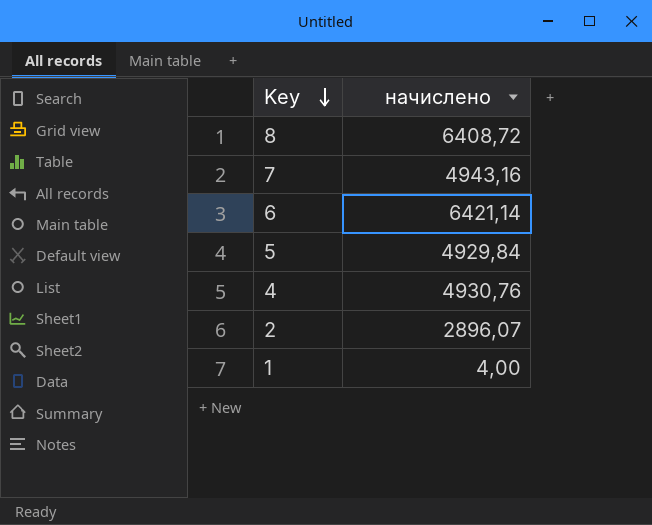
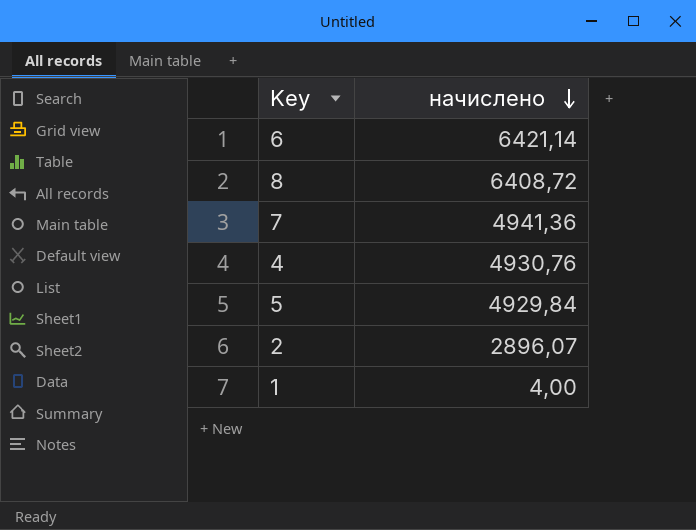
row order: Key descending -> начислено descending
7 | начислено: 4943,16 -> 4941,36

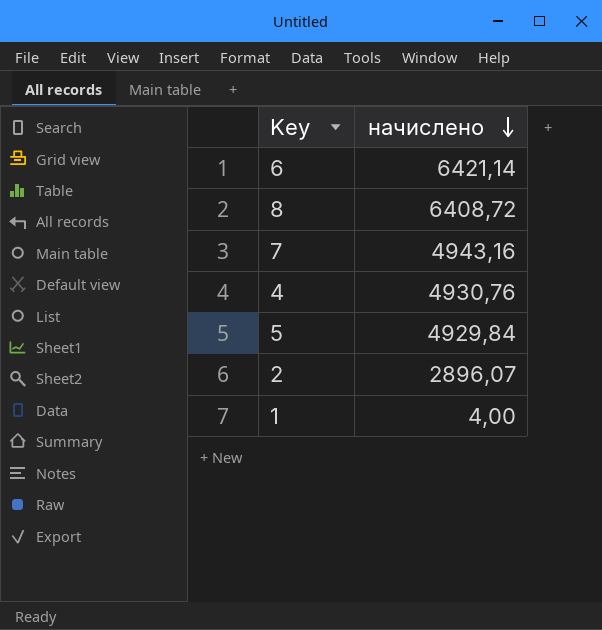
7 | начислено: 4941,36 -> 4943,16

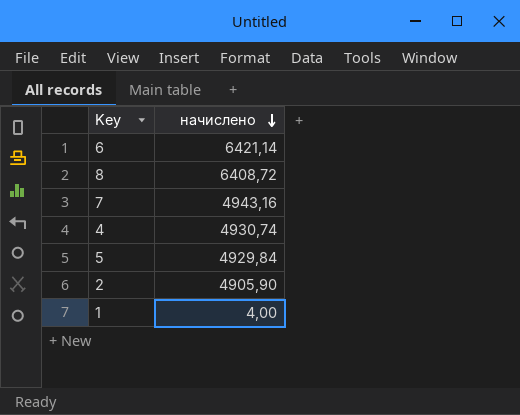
4 | начислено: 4930,76 -> 4930,74
2 | начислено: 2896,07 -> 4905,90

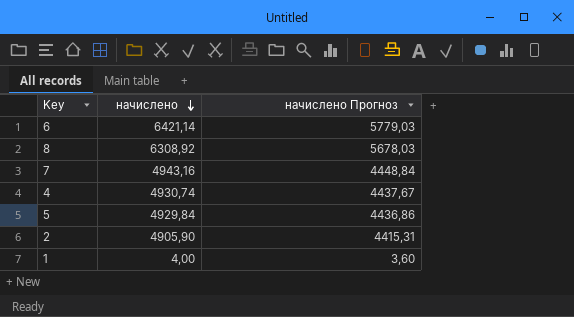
column начислено Прогноз | formula: none -> [начислено] * 0,9
8 | начислено: 6408,72 -> 6308,92

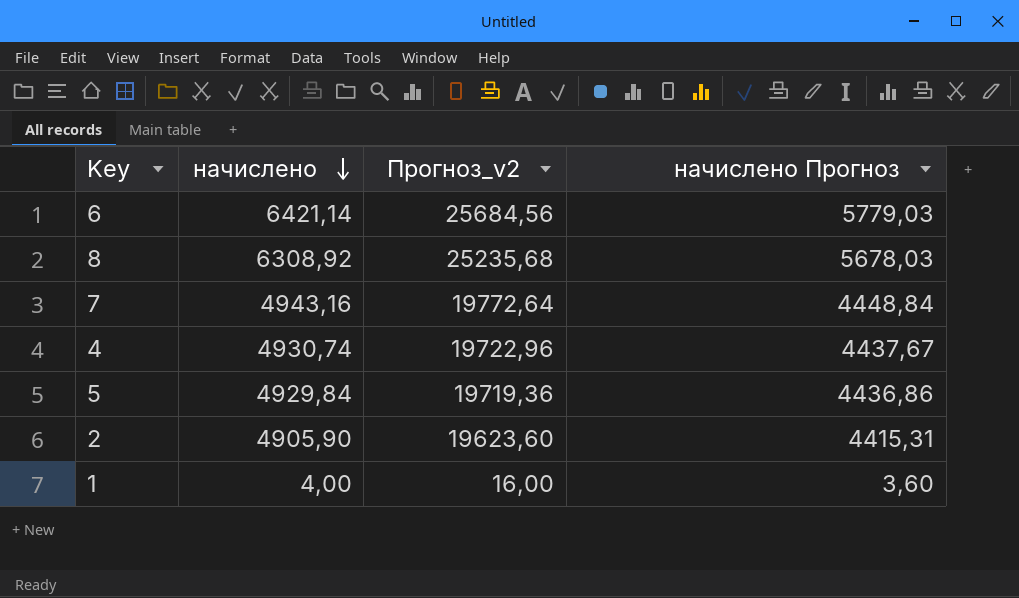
column Прогноз_v2 | formula: none -> [начислено] * 4

